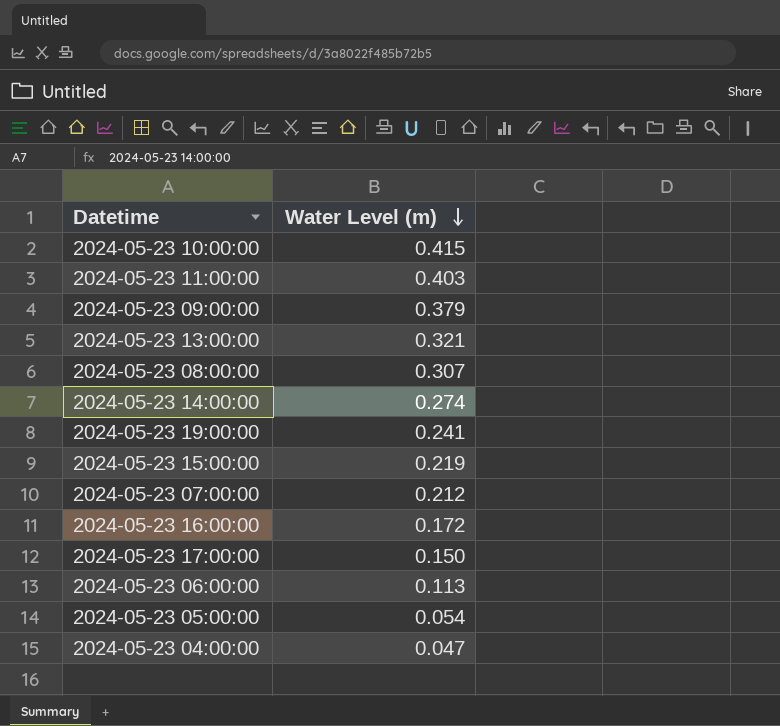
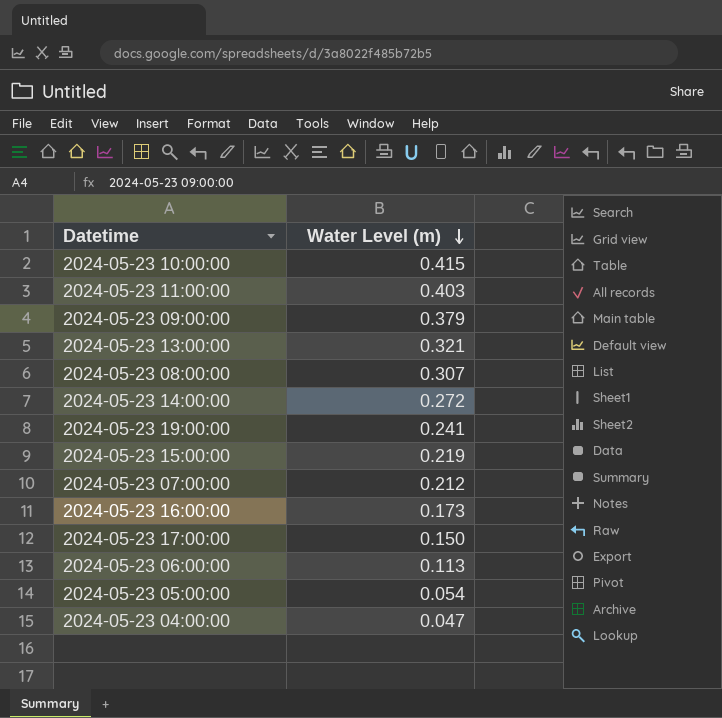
2024-05-23 14:00:00 | Water Level (m): 0.274 -> 0.272
2024-05-23 16:00:00 | Water Level (m): 0.172 -> 0.173

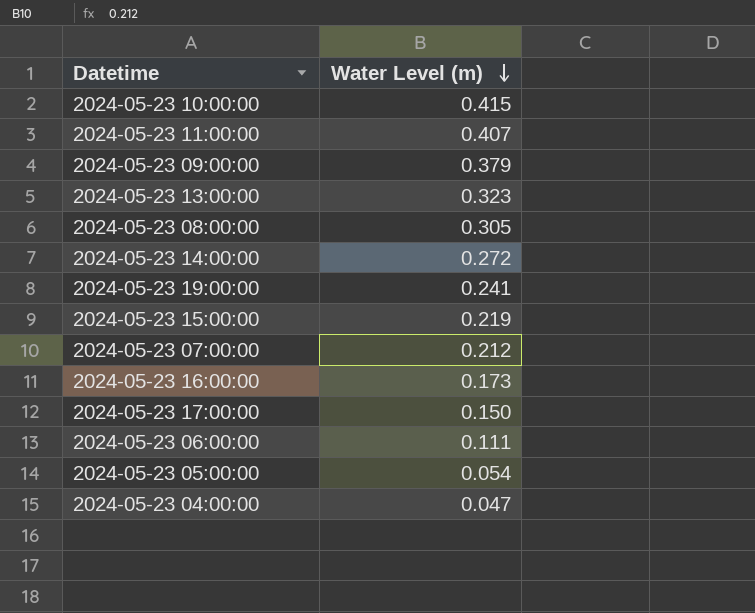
2024-05-23 11:00:00 | Water Level (m): 0.403 -> 0.407
2024-05-23 13:00:00 | Water Level (m): 0.321 -> 0.323
2024-05-23 08:00:00 | Water Level (m): 0.307 -> 0.305
2024-05-23 06:00:00 | Water Level (m): 0.113 -> 0.111

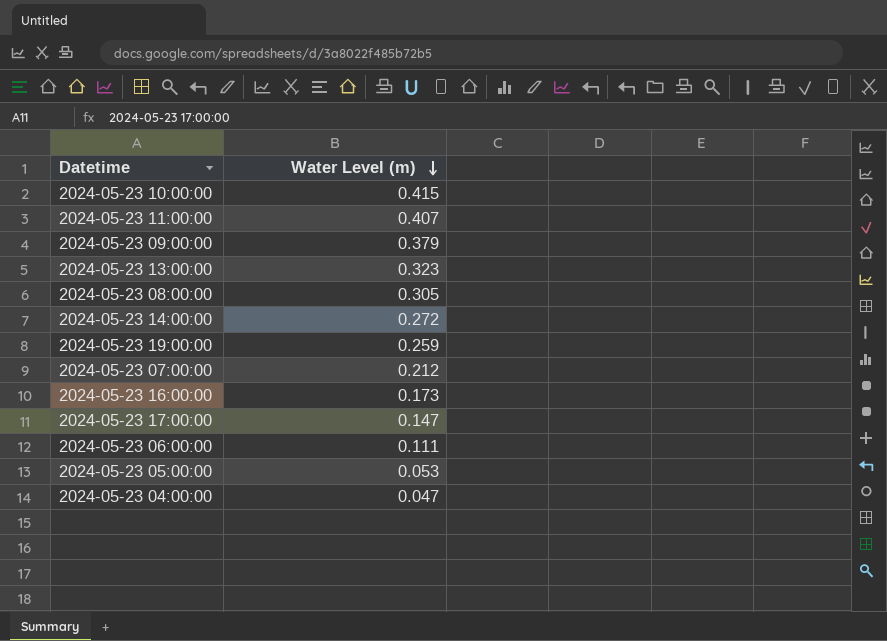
row 2024-05-23 15:00:00: 0.219 -> none
2024-05-23 19:00:00 | Water Level (m): 0.241 -> 0.259
2024-05-23 17:00:00 | Water Level (m): 0.150 -> 0.147
2024-05-23 05:00:00 | Water Level (m): 0.054 -> 0.053

